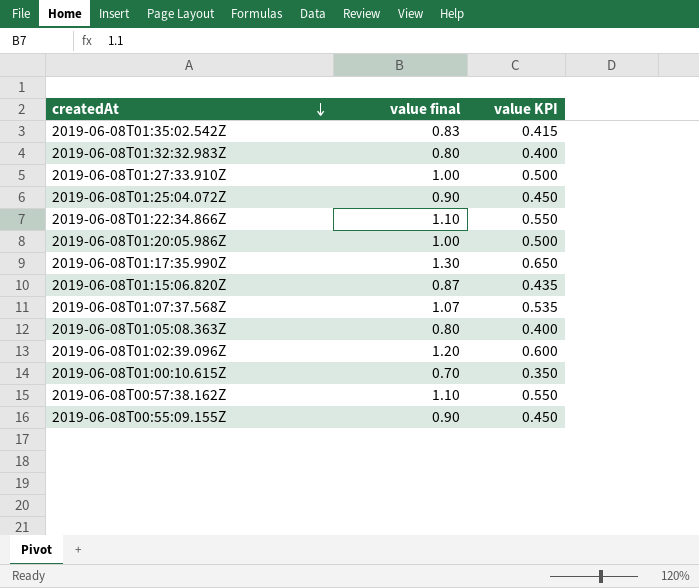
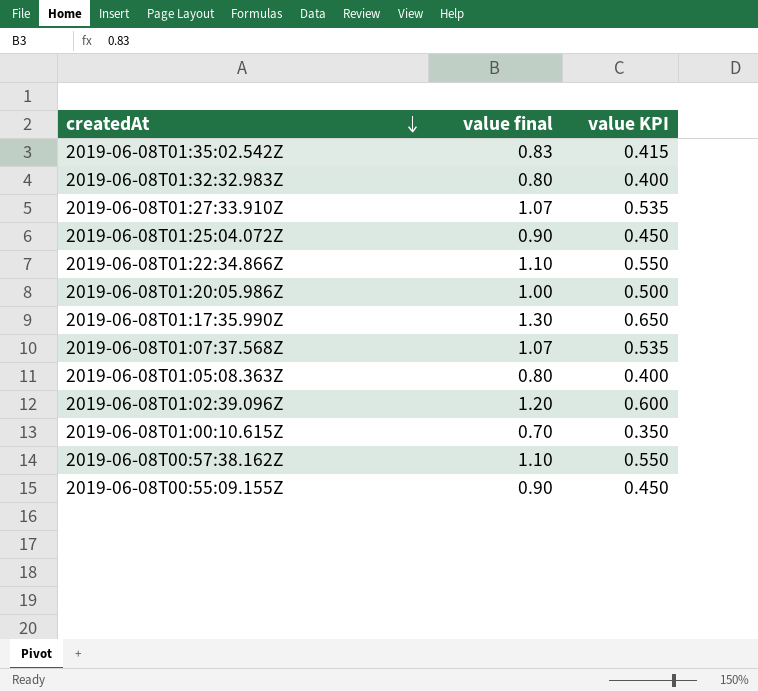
row 2019-06-08T01:15:06.820Z: 0.87 | 0.435 -> none
2019-06-08T01:27:33.910Z | value final: 1.00 -> 1.07
2019-06-08T01:27:33.910Z | value KPI: 0.500 -> 0.535

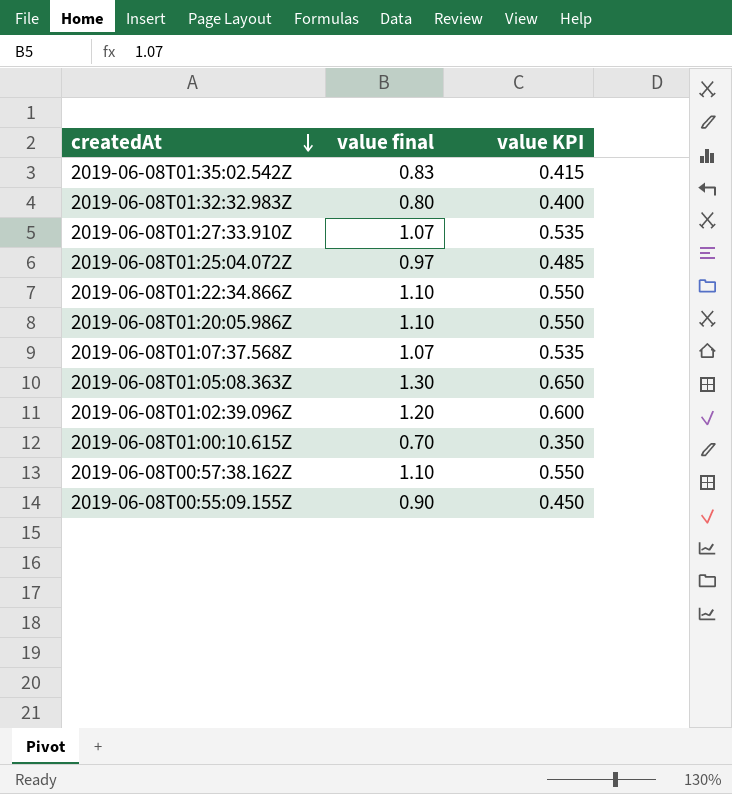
row 2019-06-08T01:17:35.990Z: 1.30 | 0.650 -> none
2019-06-08T01:25:04.072Z | value final: 0.90 -> 0.97
2019-06-08T01:25:04.072Z | value KPI: 0.450 -> 0.485
2019-06-08T01:20:05.986Z | value final: 1.00 -> 1.10
2019-06-08T01:20:05.986Z | value KPI: 0.500 -> 0.550
2019-06-08T01:05:08.363Z | value final: 0.80 -> 1.30
2019-06-08T01:05:08.363Z | value KPI: 0.400 -> 0.650

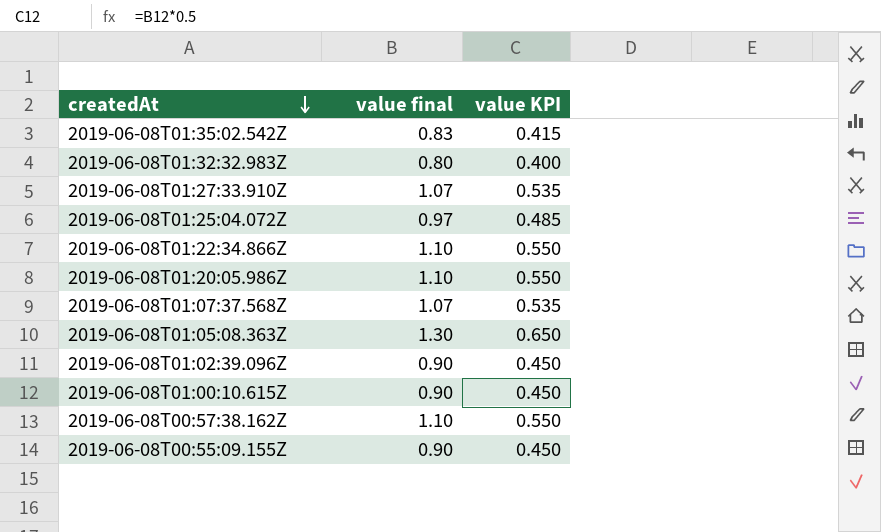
2019-06-08T01:02:39.096Z | value final: 1.20 -> 0.90
2019-06-08T01:02:39.096Z | value KPI: 0.600 -> 0.450
2019-06-08T01:00:10.615Z | value final: 0.70 -> 0.90
2019-06-08T01:00:10.615Z | value KPI: 0.350 -> 0.450

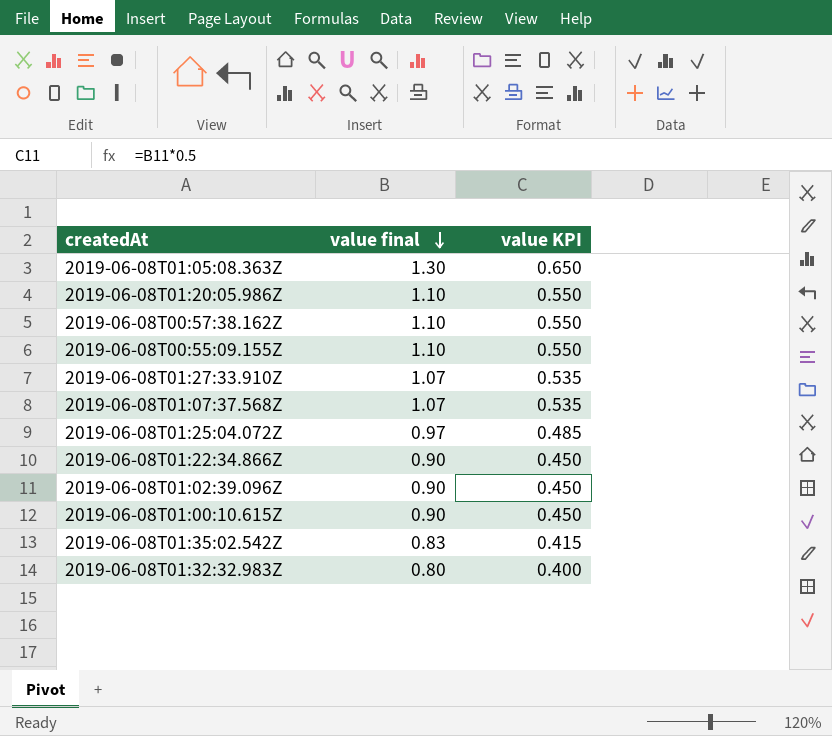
row order: createdAt descending -> value final descending
2019-06-08T00:55:09.155Z | value final: 0.90 -> 1.10
2019-06-08T00:55:09.155Z | value KPI: 0.450 -> 0.550
2019-06-08T01:22:34.866Z | value final: 1.10 -> 0.90
2019-06-08T01:22:34.866Z | value KPI: 0.550 -> 0.450

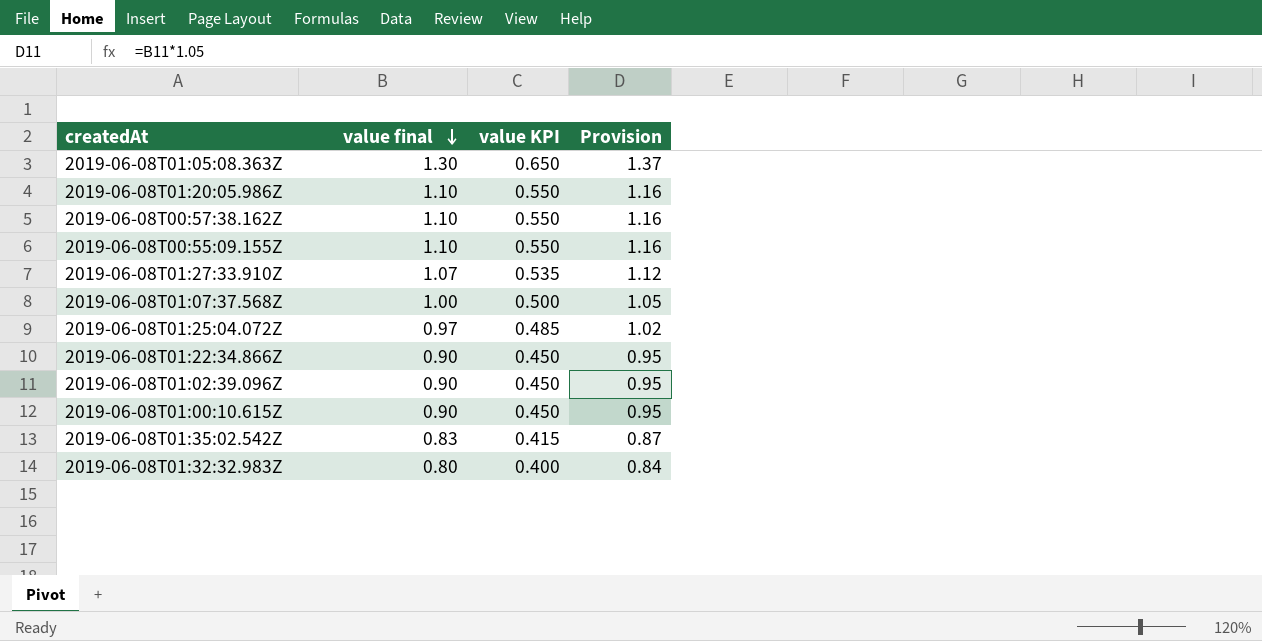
column Provision | formula: none -> [value final] * 1.05
2019-06-08T01:07:37.568Z | value final: 1.07 -> 1.00
2019-06-08T01:07:37.568Z | value KPI: 0.535 -> 0.500

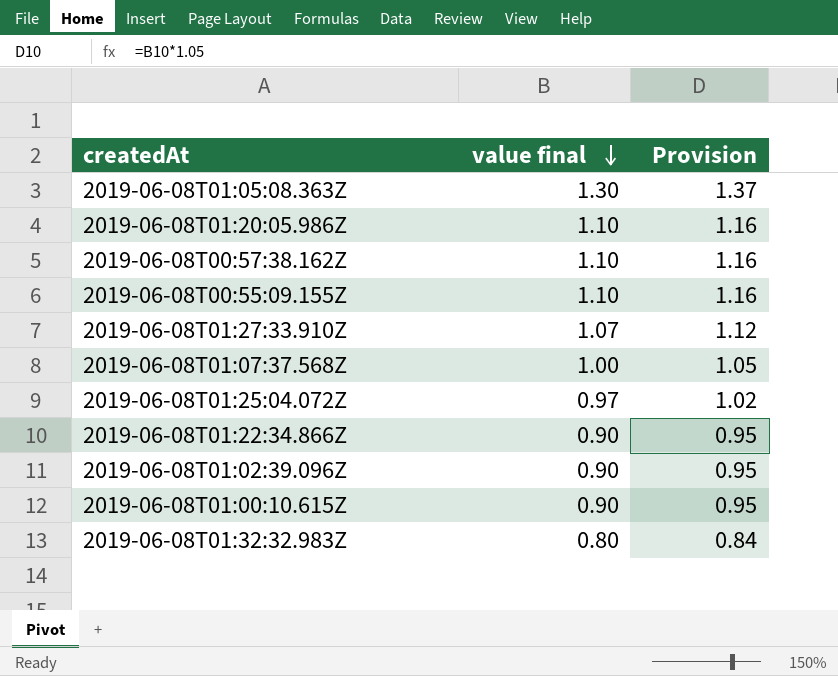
column value KPI | formula: [value final] * 0.5 -> none
row 2019-06-08T01:35:02.542Z: 0.83 | 0.415 | 0.87 -> none

